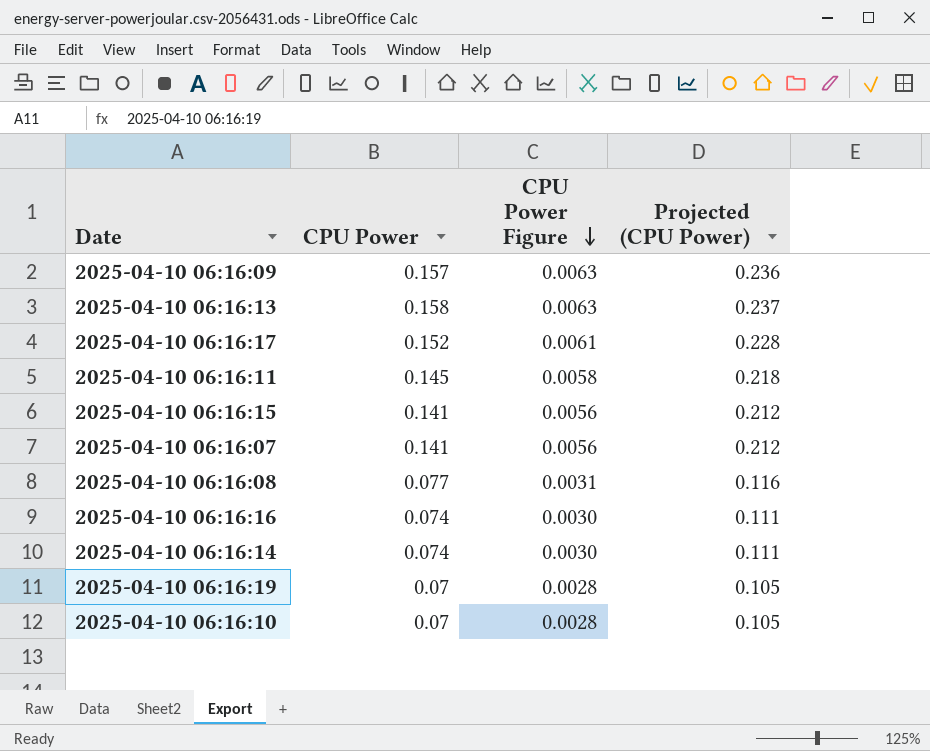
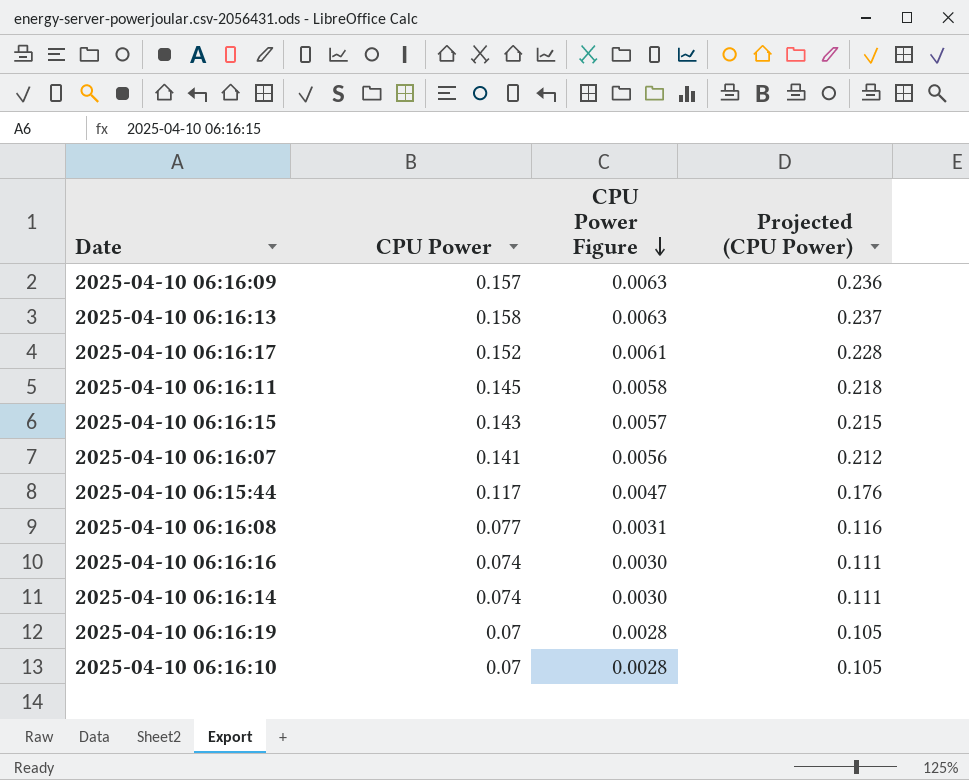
2025-04-10 06:16:15 | CPU Power: 0.141 -> 0.143
2025-04-10 06:16:15 | CPU Power Figure: 0.0056 -> 0.0057
2025-04-10 06:16:15 | Projected (CPU Power): 0.212 -> 0.215
row 2025-04-10 06:15:44: none -> 0.117 | 0.0047 | 0.176

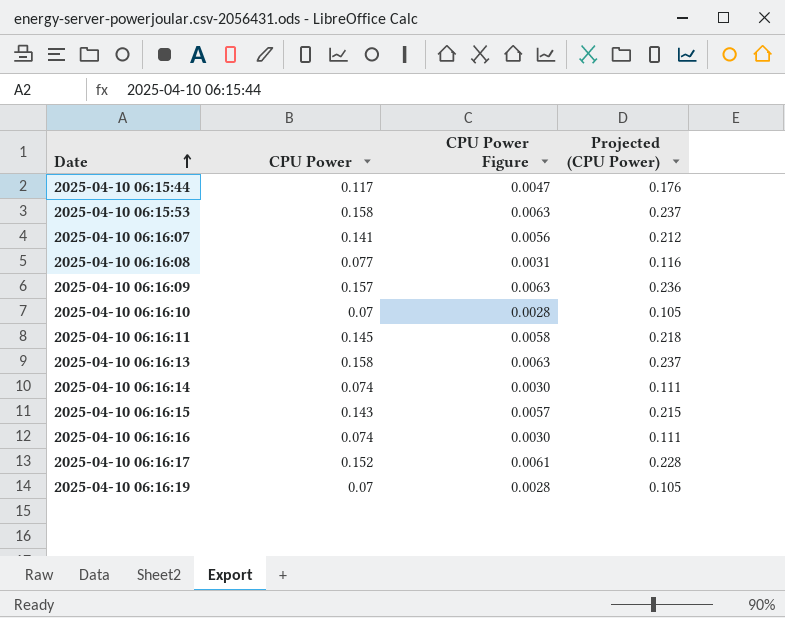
row order: CPU Power Figure descending -> Date ascending
row 2025-04-10 06:15:53: none -> 0.158 | 0.0063 | 0.237

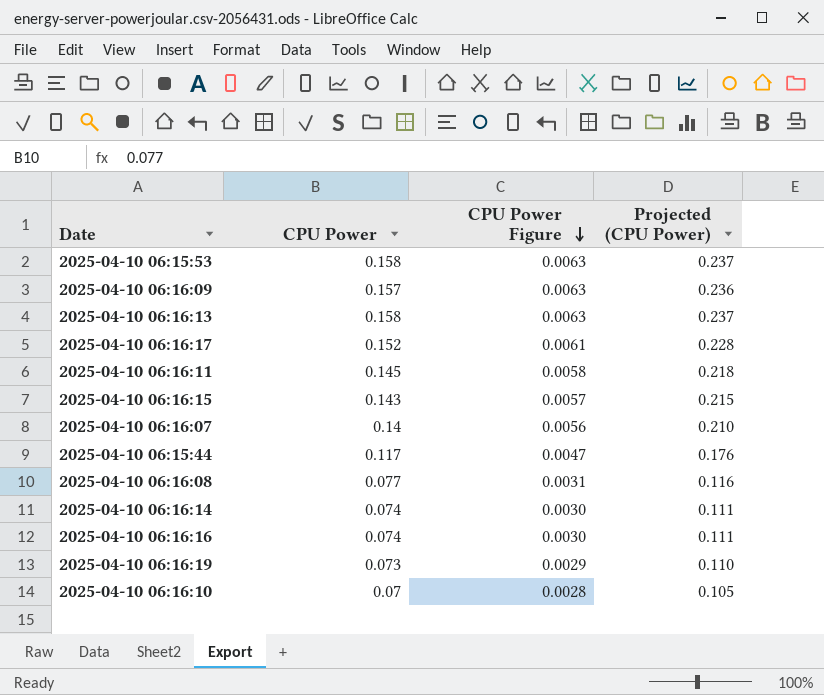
row order: Date ascending -> CPU Power Figure descending
2025-04-10 06:16:07 | CPU Power: 0.141 -> 0.14
2025-04-10 06:16:07 | Projected (CPU Power): 0.212 -> 0.210
2025-04-10 06:16:19 | CPU Power: 0.07 -> 0.073
2025-04-10 06:16:19 | CPU Power Figure: 0.0028 -> 0.0029
2025-04-10 06:16:19 | Projected (CPU Power): 0.105 -> 0.110

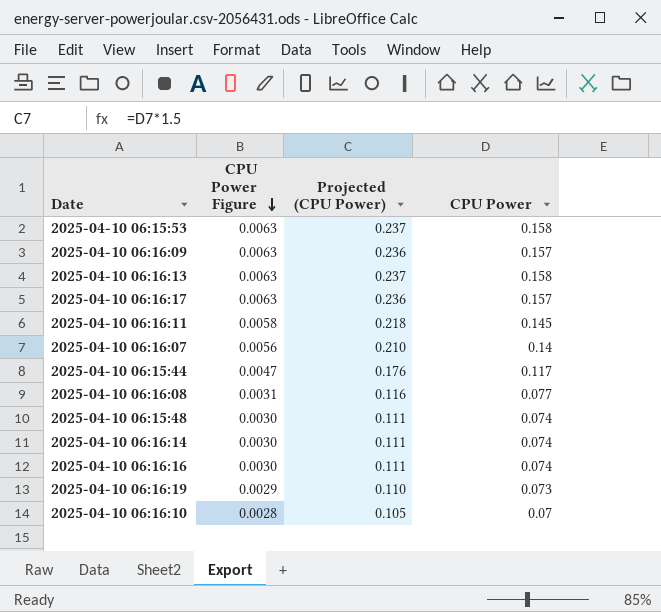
column CPU Power | position: 2 -> 4
row 2025-04-10 06:16:15: 0.143 | 0.0057 | 0.215 -> none
2025-04-10 06:16:17 | CPU Power Figure: 0.0061 -> 0.0063
2025-04-10 06:16:17 | Projected (CPU Power): 0.228 -> 0.236
2025-04-10 06:16:17 | CPU Power: 0.152 -> 0.157
row 2025-04-10 06:15:48: none -> 0.0030 | 0.111 | 0.074

